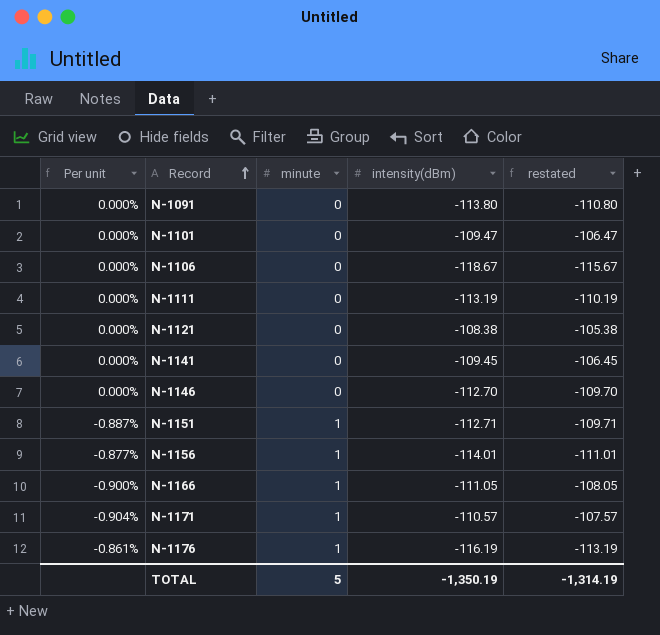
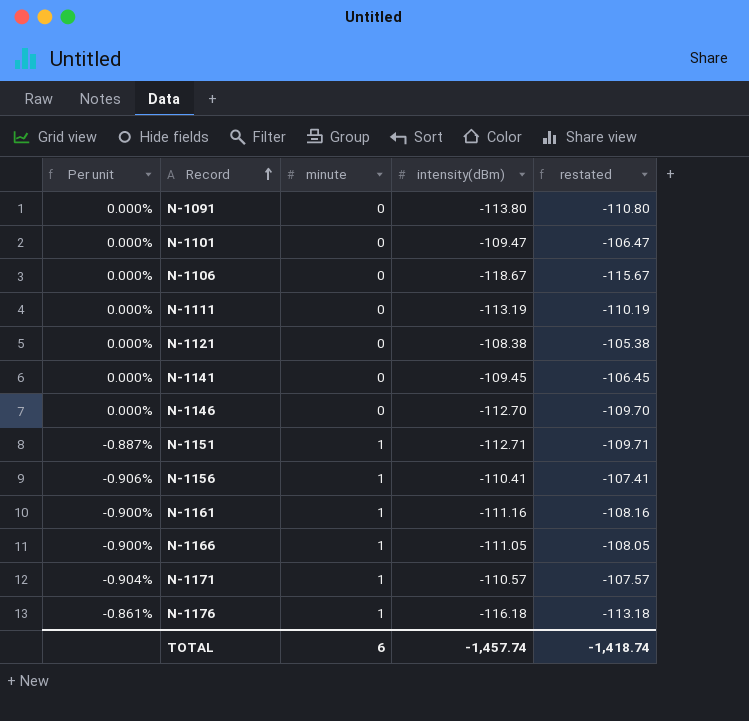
N-1156 | Per unit: -0.877% -> -0.906%
N-1156 | intensity(dBm): -114.01 -> -110.41
N-1156 | restated: -111.01 -> -107.41
row N-1161: none -> -0.900% | 1 | -111.16 | -108.16
N-1176 | intensity(dBm): -116.19 -> -116.18
N-1176 | restated: -113.19 -> -113.18
TOTAL | minute: 5 -> 6
TOTAL | intensity(dBm): -1,350.19 -> -1,457.74
TOTAL | restated: -1,314.19 -> -1,418.74

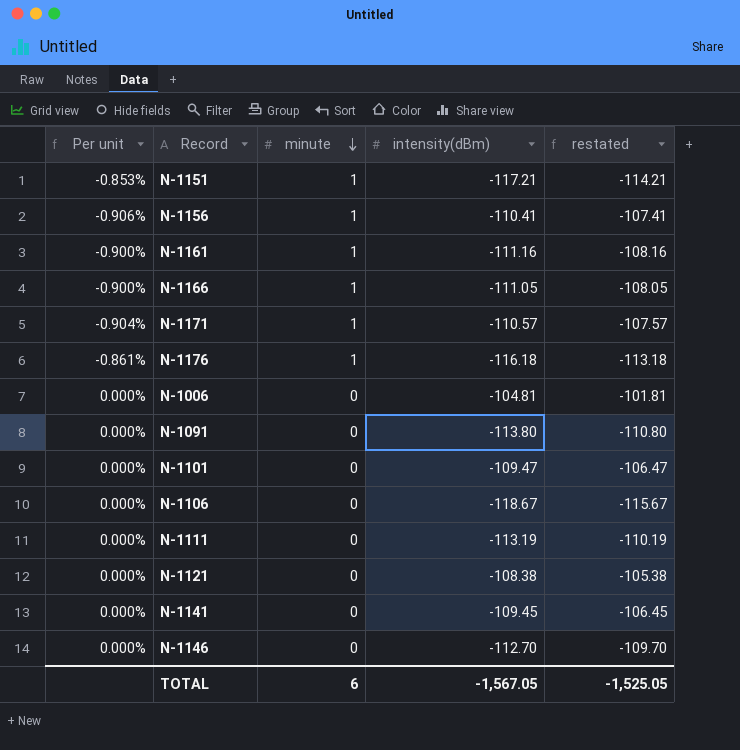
row order: Record ascending -> minute descending
N-1151 | Per unit: -0.887% -> -0.853%
N-1151 | intensity(dBm): -112.71 -> -117.21
N-1151 | restated: -109.71 -> -114.21
row N-1006: none -> 0.000% | 0 | -104.81 | -101.81
TOTAL | intensity(dBm): -1,457.74 -> -1,567.05
TOTAL | restated: -1,418.74 -> -1,525.05

